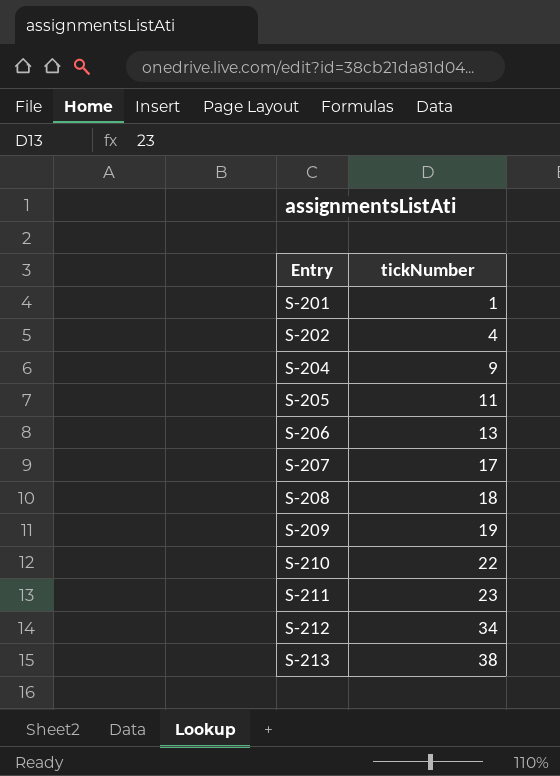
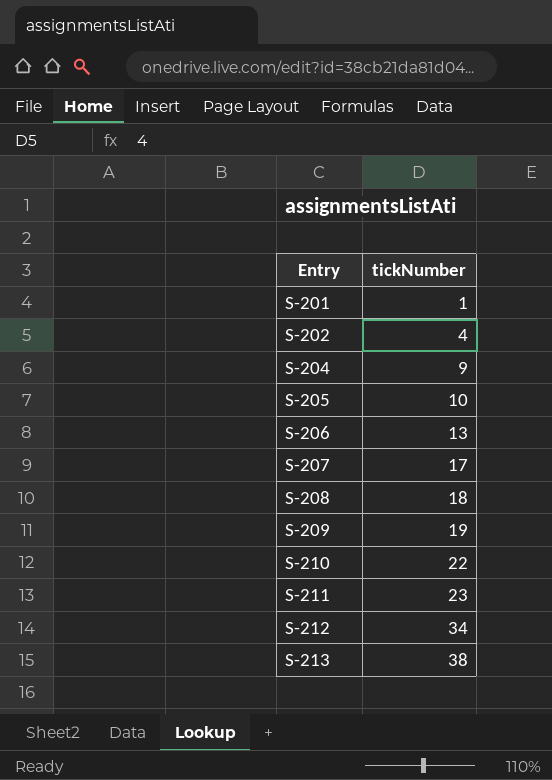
S-205 | tickNumber: 11 -> 10

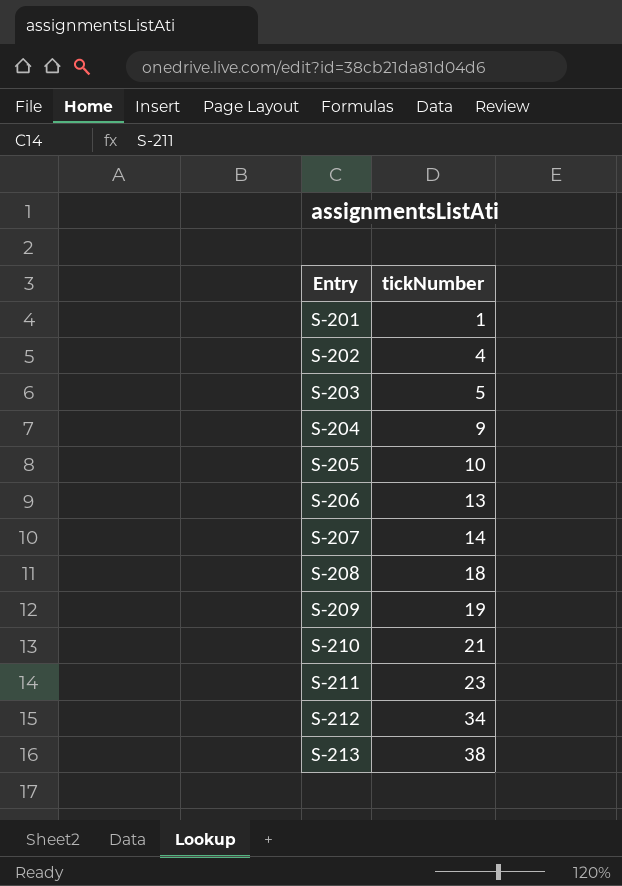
row S-203: none -> 5
S-207 | tickNumber: 17 -> 14
S-210 | tickNumber: 22 -> 21

